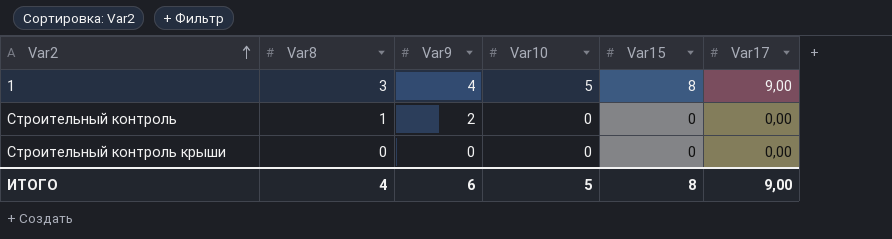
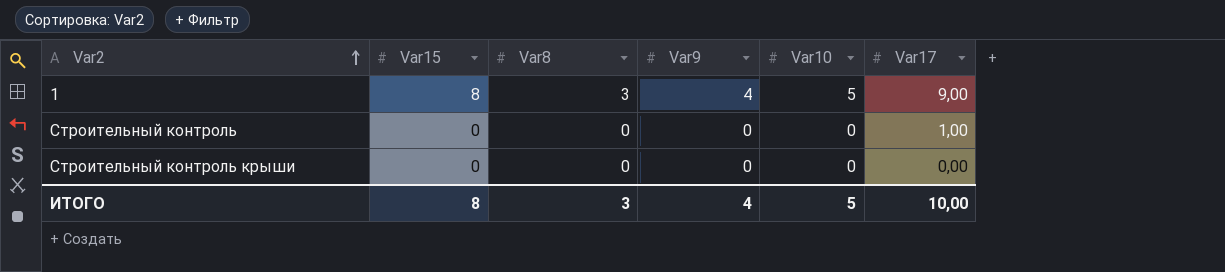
column Var15 | position: 5 -> 2
Строительный контроль | Var8: 1 -> 0
Строительный контроль | Var9: 2 -> 0
Строительный контроль | Var17: 0,00 -> 1,00
ИТОГО | Var8: 4 -> 3
ИТОГО | Var9: 6 -> 4
ИТОГО | Var17: 9,00 -> 10,00

